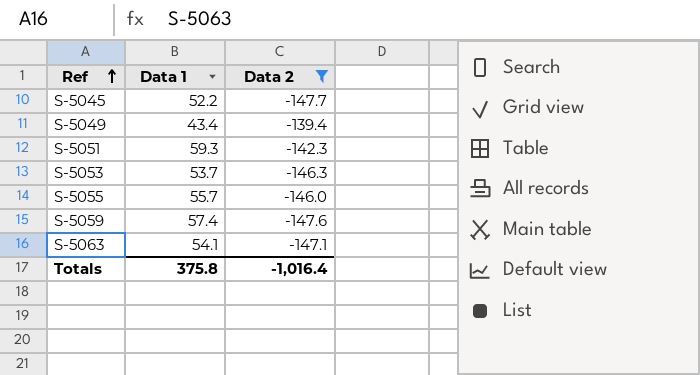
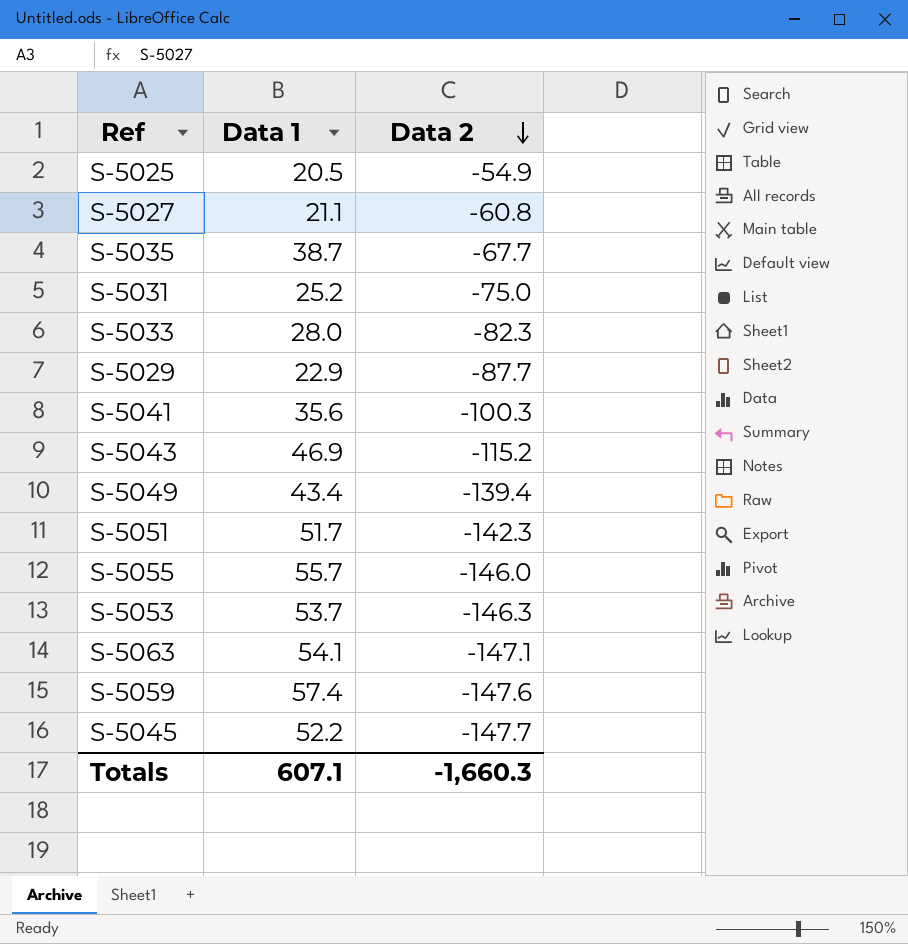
filter: Data 2 <= -139.4 -> none
row order: Ref ascending -> Data 2 descending
S-5051 | Data 1: 59.3 -> 51.7
Totals | Data 1: 375.8 -> 607.1
Totals | Data 2: -1,016.4 -> -1,660.3

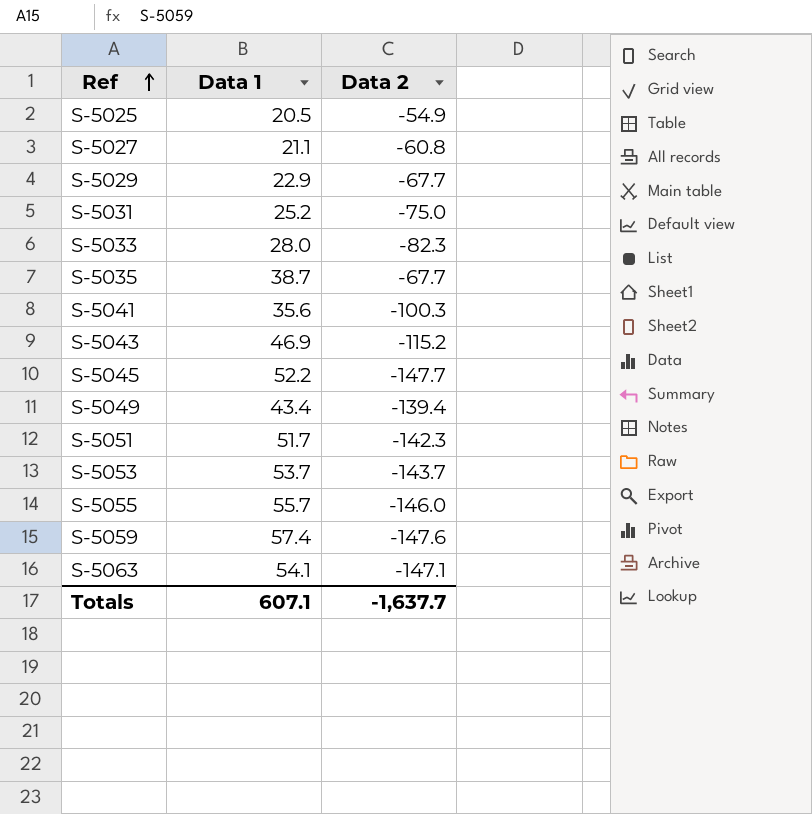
row order: Data 2 descending -> Ref ascending
S-5029 | Data 2: -87.7 -> -67.7
S-5053 | Data 2: -146.3 -> -143.7
Totals | Data 2: -1,660.3 -> -1,637.7

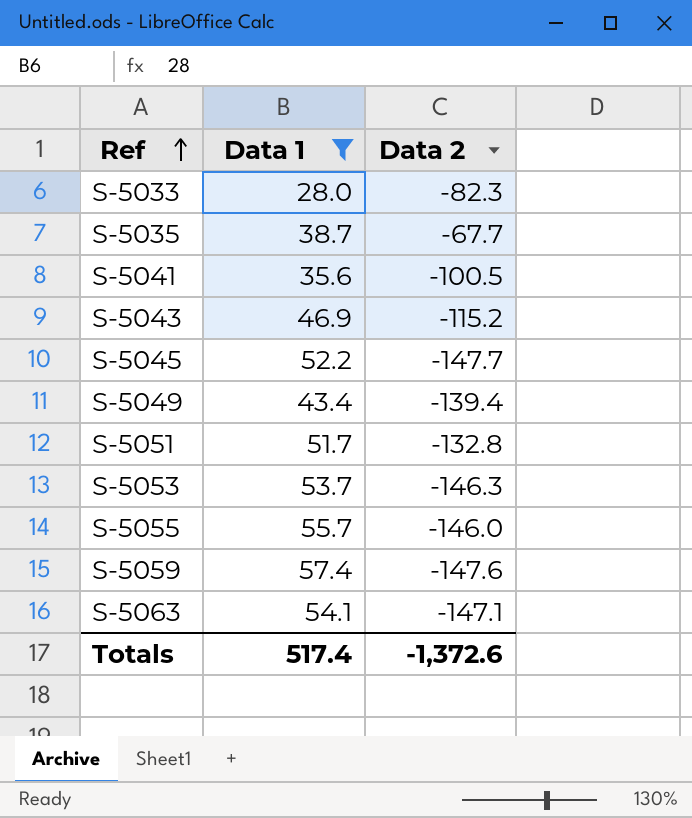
filter: none -> Data 1 >= 28.0
S-5041 | Data 2: -100.3 -> -100.5
S-5051 | Data 2: -142.3 -> -132.8
S-5053 | Data 2: -143.7 -> -146.3
Totals | Data 1: 607.1 -> 517.4
Totals | Data 2: -1,637.7 -> -1,372.6

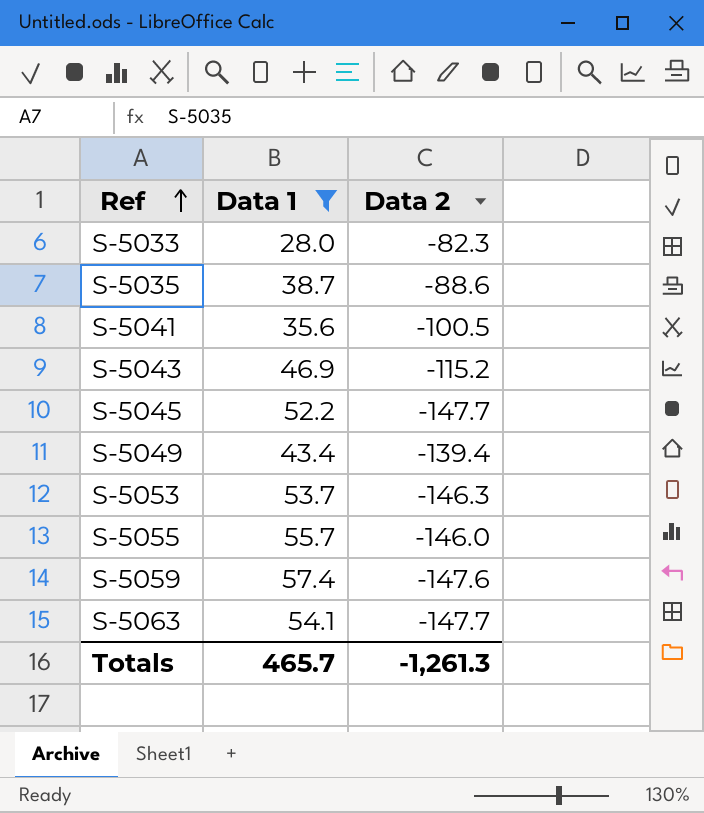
row S-5051: 51.7 | -132.8 -> none
S-5035 | Data 2: -67.7 -> -88.6
S-5063 | Data 2: -147.1 -> -147.7
Totals | Data 1: 517.4 -> 465.7
Totals | Data 2: -1,372.6 -> -1,261.3

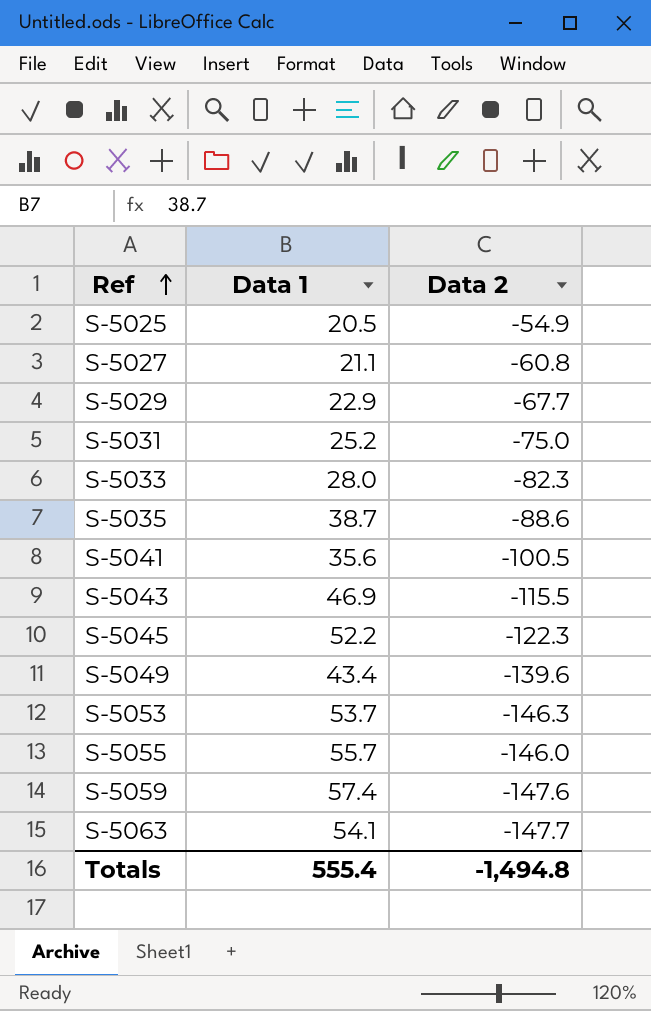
filter: Data 1 >= 28.0 -> none
S-5043 | Data 2: -115.2 -> -115.5
S-5045 | Data 2: -147.7 -> -122.3
S-5049 | Data 2: -139.4 -> -139.6
Totals | Data 1: 465.7 -> 555.4
Totals | Data 2: -1,261.3 -> -1,494.8

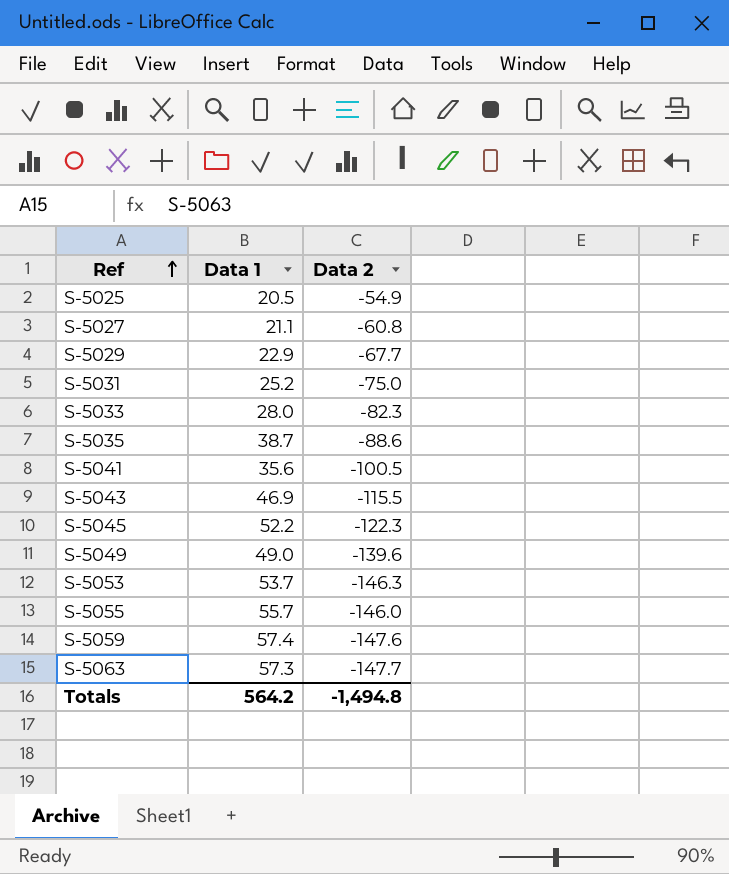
S-5049 | Data 1: 43.4 -> 49.0
S-5063 | Data 1: 54.1 -> 57.3
Totals | Data 1: 555.4 -> 564.2

